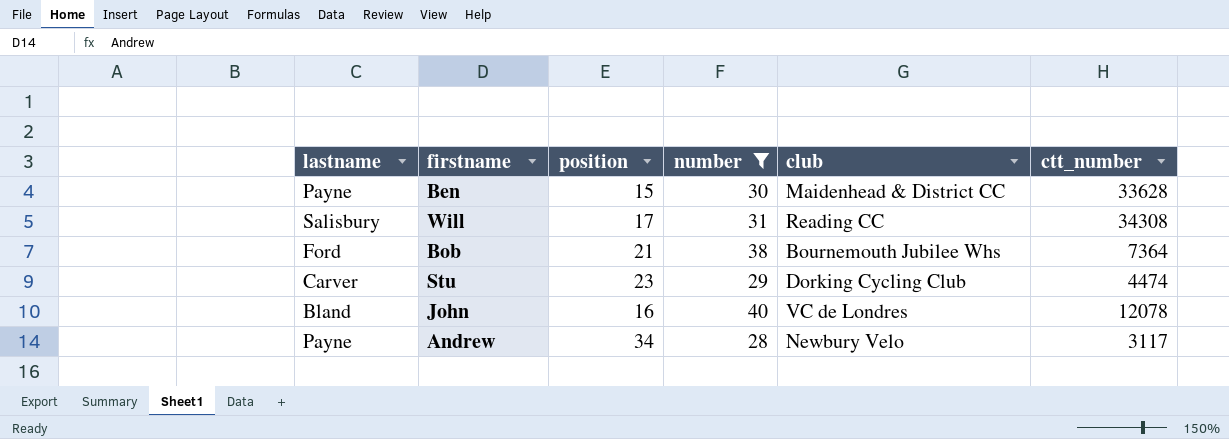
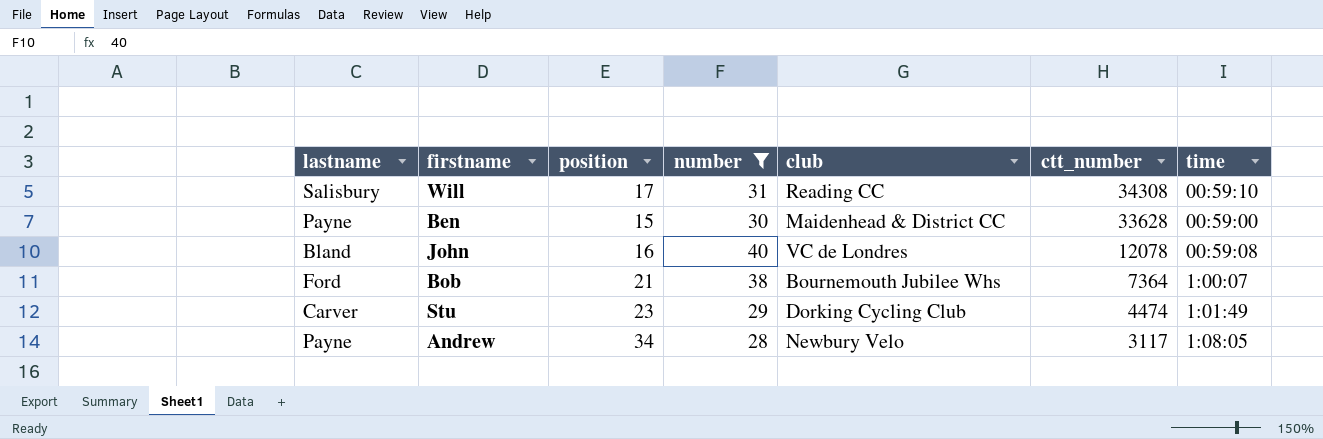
row order: none -> ctt_number descending
column time | position: none -> 7

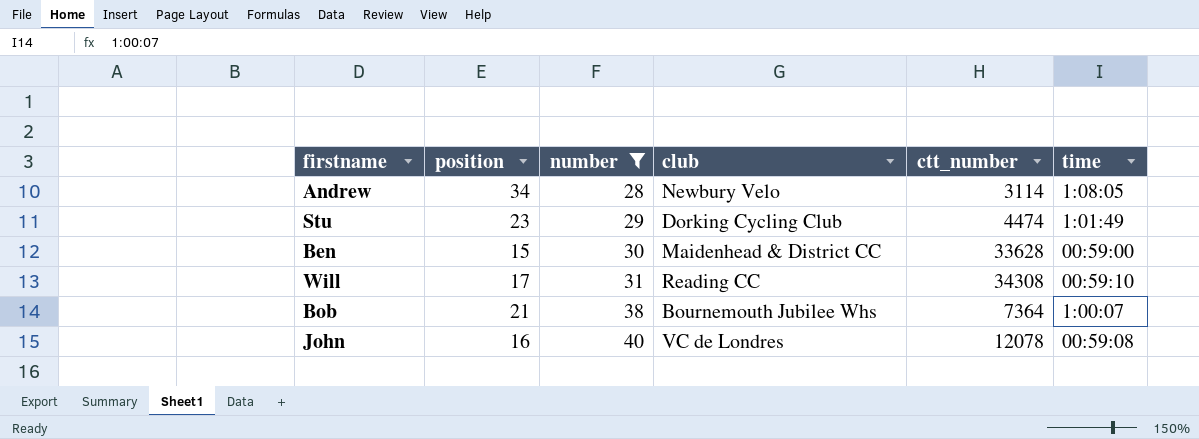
row order: ctt_number descending -> number ascending
column lastname | position: 1 -> none
Andrew | ctt_number: 3117 -> 3114

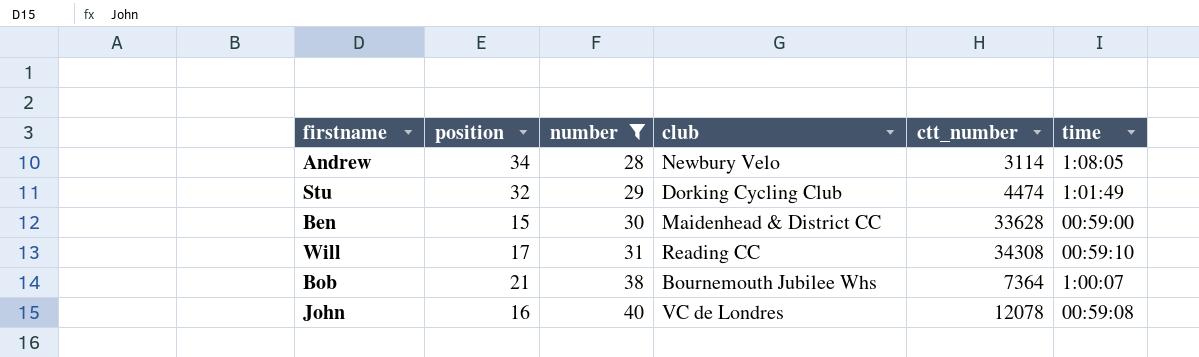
Stu | position: 23 -> 32

